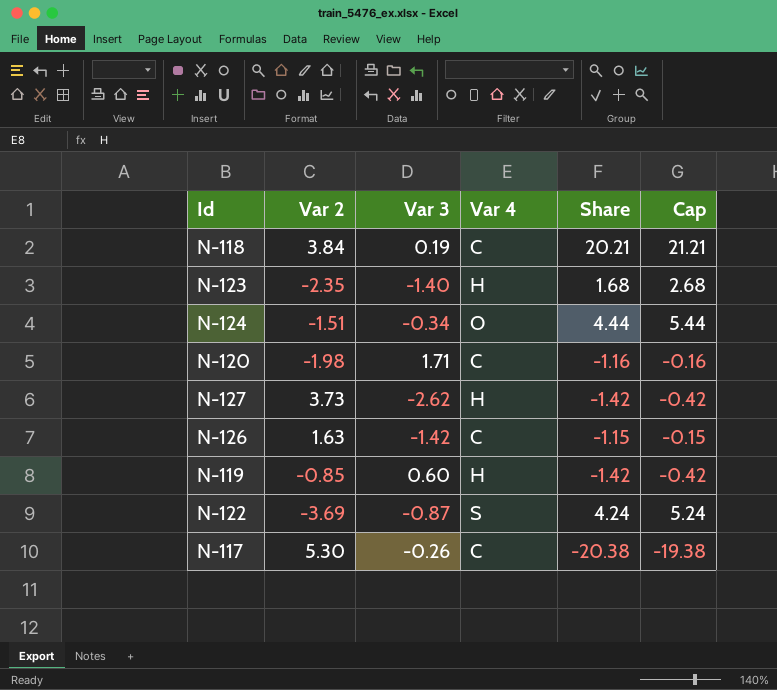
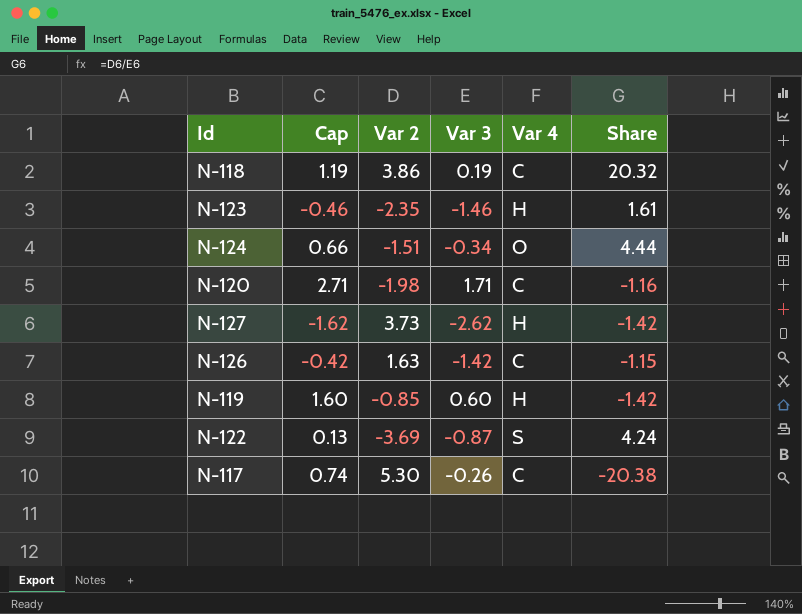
column Cap | formula: [Share] + 1 -> [Var 3] + 1
column Cap | position: 6 -> 2
N-118 | Var 2: 3.84 -> 3.86
N-118 | Share: 20.21 -> 20.32
N-123 | Var 3: -1.40 -> -1.46
N-123 | Share: 1.68 -> 1.61

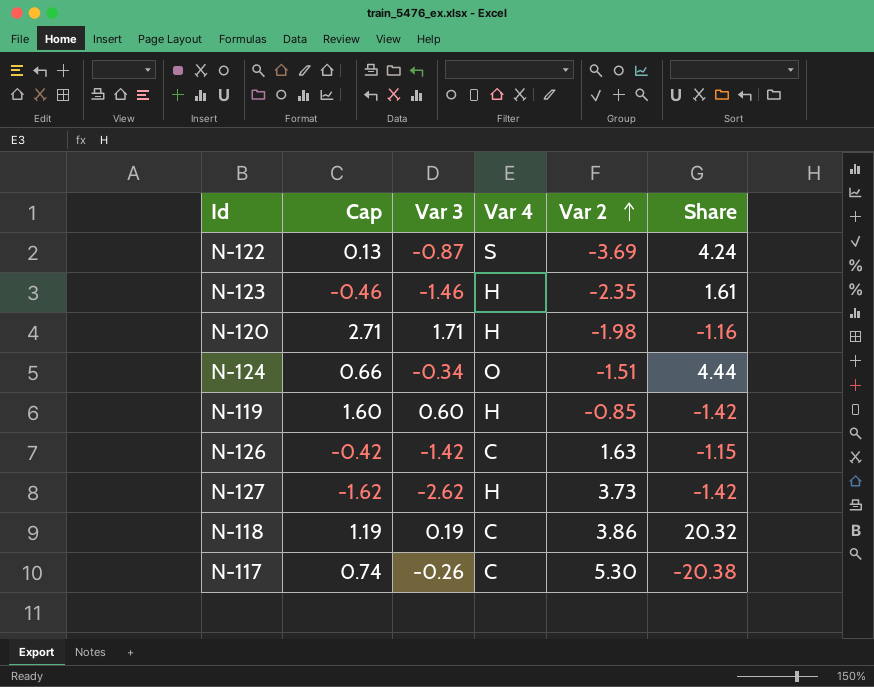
row order: none -> Var 2 ascending
column Var 2 | position: 3 -> 5
N-120 | Var 4: C -> H

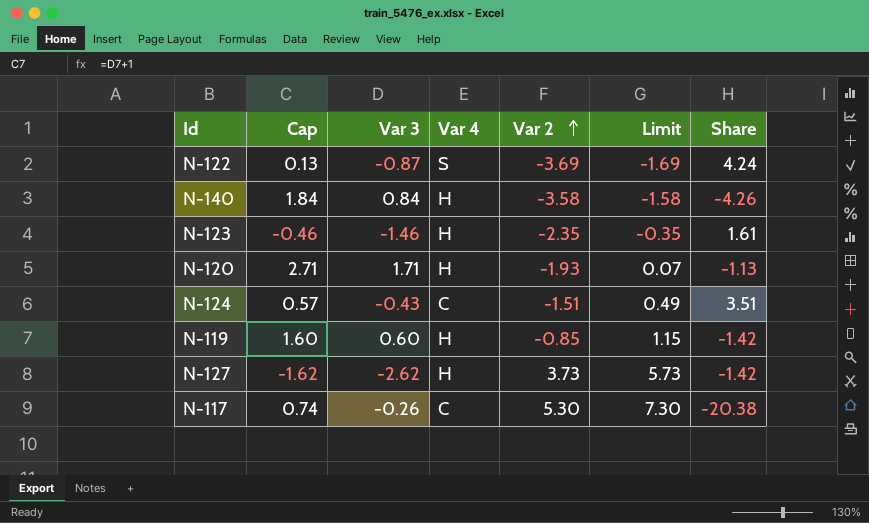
column Limit | formula: none -> [Var 2] + 2
row N-126: -0.42 | -1.42 | C | 1.63 | -1.15 -> none
row N-118: 1.19 | 0.19 | C | 3.86 | 20.32 -> none
row N-140: none -> 1.84 | 0.84 | H | -3.58 | -1.58 | -4.26
N-120 | Var 2: -1.98 -> -1.93
N-120 | Share: -1.16 -> -1.13
N-124 | Cap: 0.66 -> 0.57
N-124 | Var 3: -0.34 -> -0.43
N-124 | Var 4: O -> C
N-124 | Share: 4.44 -> 3.51

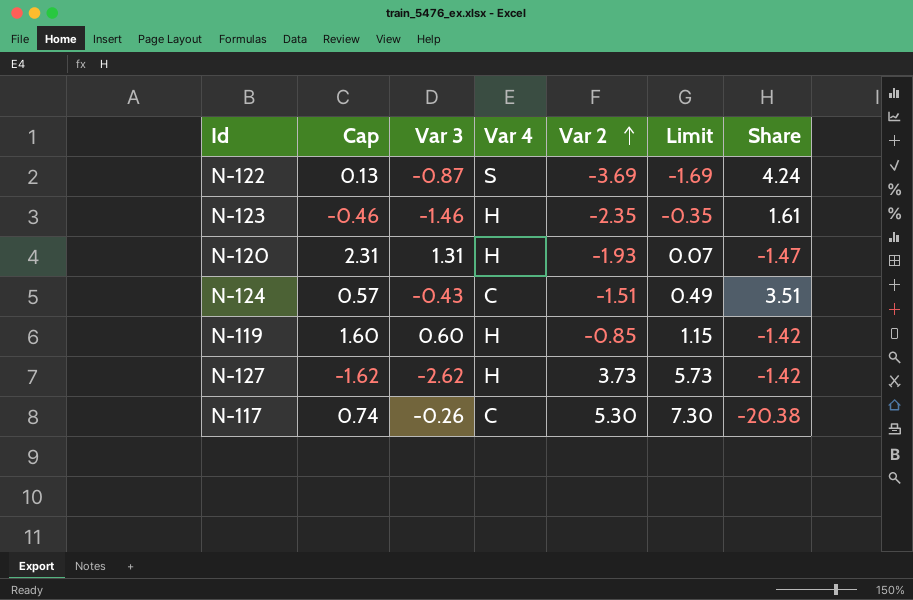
row N-140: 1.84 | 0.84 | H | -3.58 | -1.58 | -4.26 -> none
N-120 | Cap: 2.71 -> 2.31
N-120 | Var 3: 1.71 -> 1.31
N-120 | Share: -1.13 -> -1.47

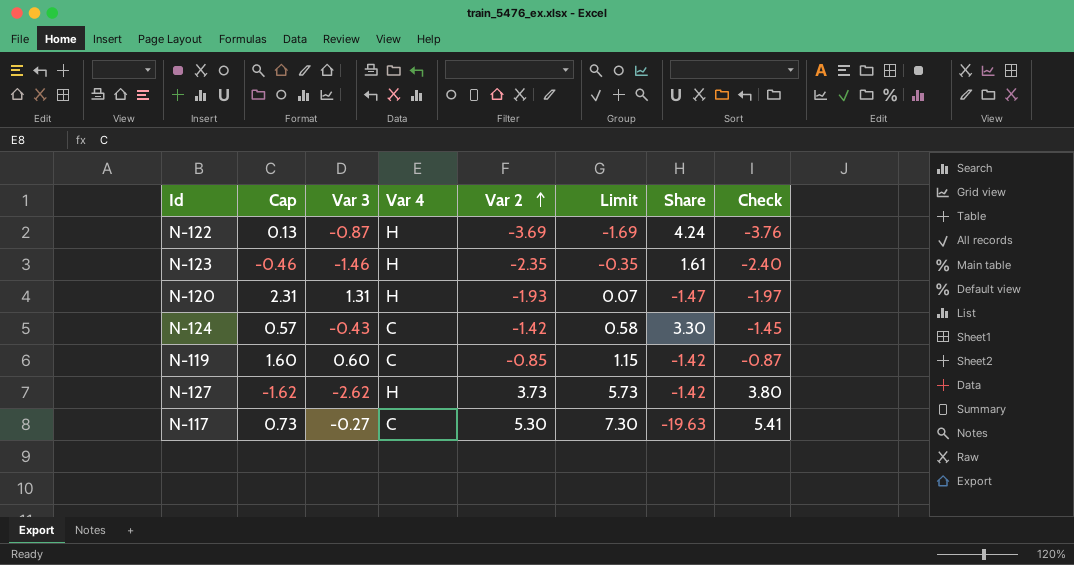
column Check | formula: none -> [Var 2] * 1.02
N-122 | Var 4: S -> H
N-124 | Var 2: -1.51 -> -1.42
N-124 | Limit: 0.49 -> 0.58
N-124 | Share: 3.51 -> 3.30
N-119 | Var 4: H -> C
N-117 | Cap: 0.74 -> 0.73
N-117 | Var 3: -0.26 -> -0.27
N-117 | Share: -20.38 -> -19.63

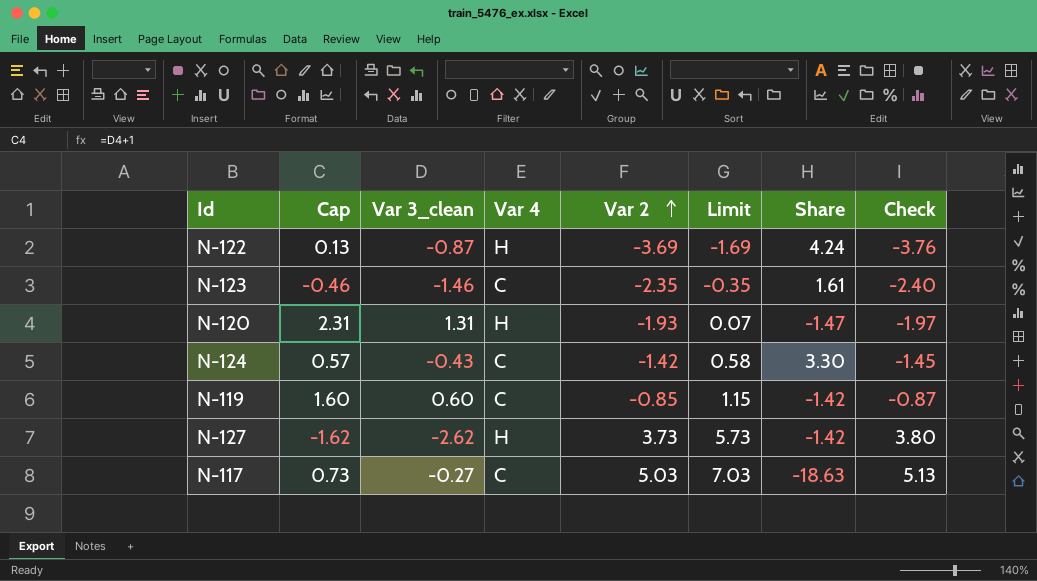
column name: Var 3 -> Var 3_clean
N-123 | Var 4: H -> C
N-117 | Var 2: 5.30 -> 5.03
N-117 | Limit: 7.30 -> 7.03
N-117 | Share: -19.63 -> -18.63
N-117 | Check: 5.41 -> 5.13

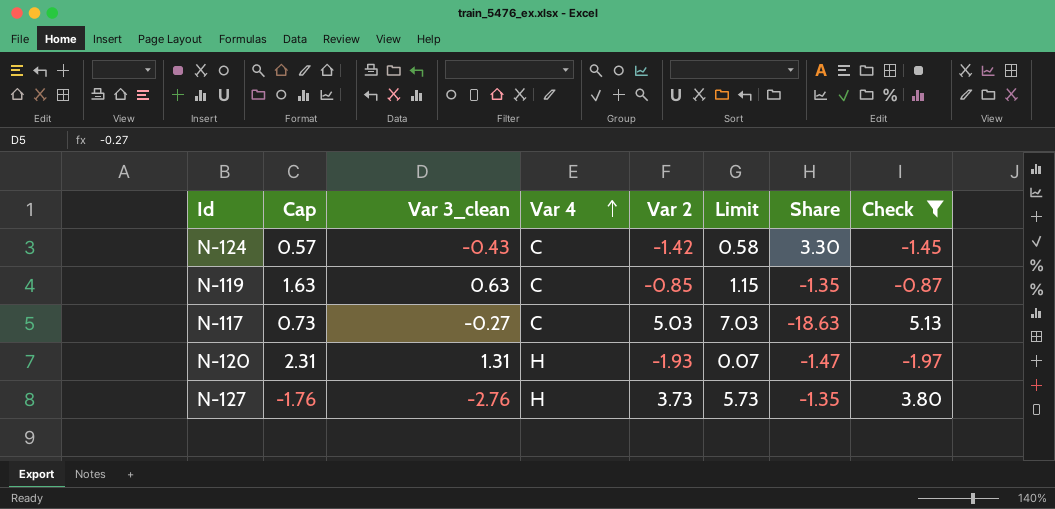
filter: none -> Check >= -1.97
row order: Var 2 ascending -> Var 4 ascending
N-119 | Cap: 1.60 -> 1.63
N-119 | Var 3_clean: 0.60 -> 0.63
N-119 | Share: -1.42 -> -1.35
N-127 | Cap: -1.62 -> -1.76
N-127 | Var 3_clean: -2.62 -> -2.76
N-127 | Share: -1.42 -> -1.35

